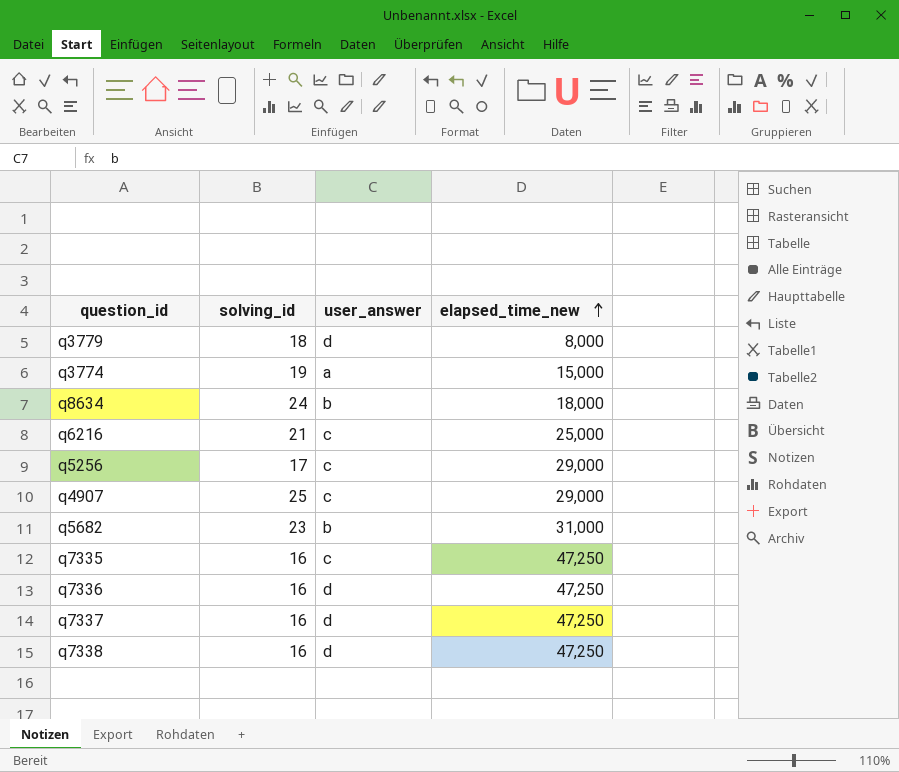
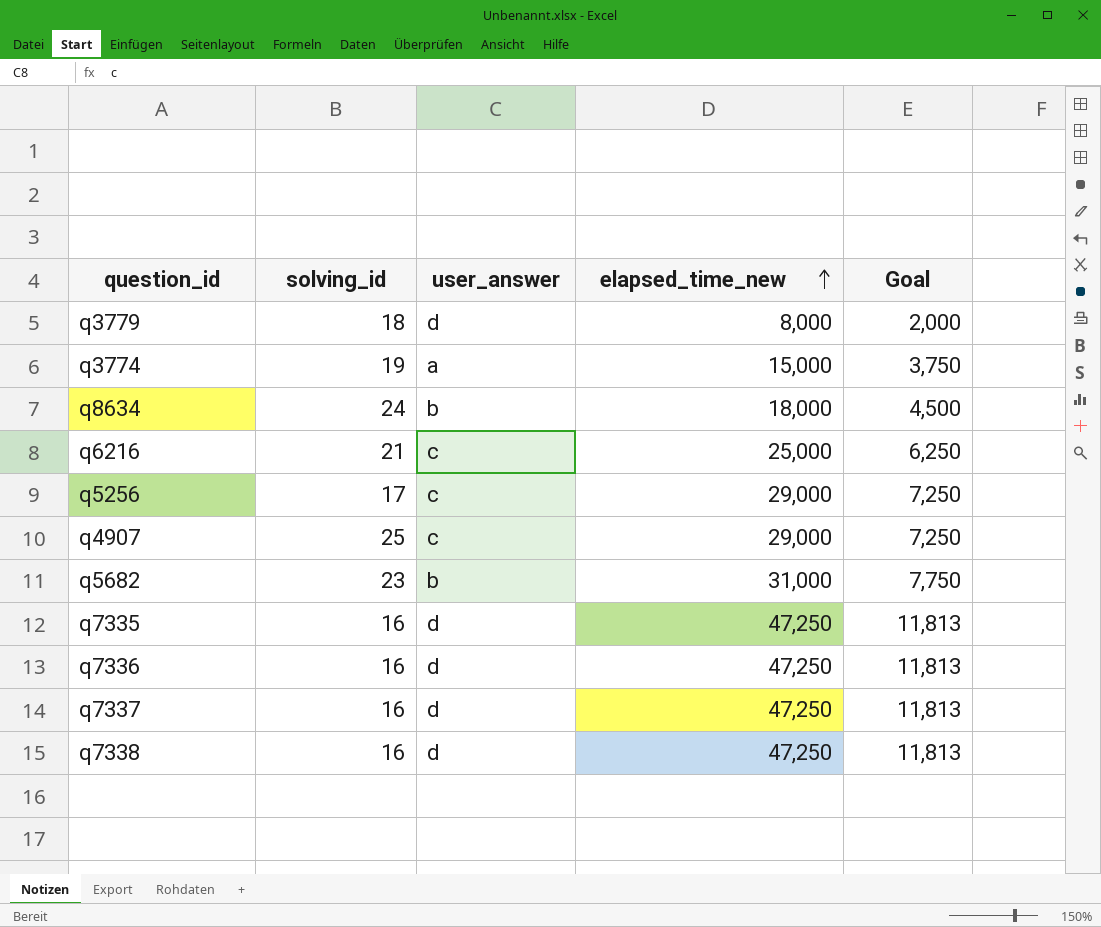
column Goal | formula: none -> [elapsed_time_new] * 0.25
q7335 | user_answer: c -> d

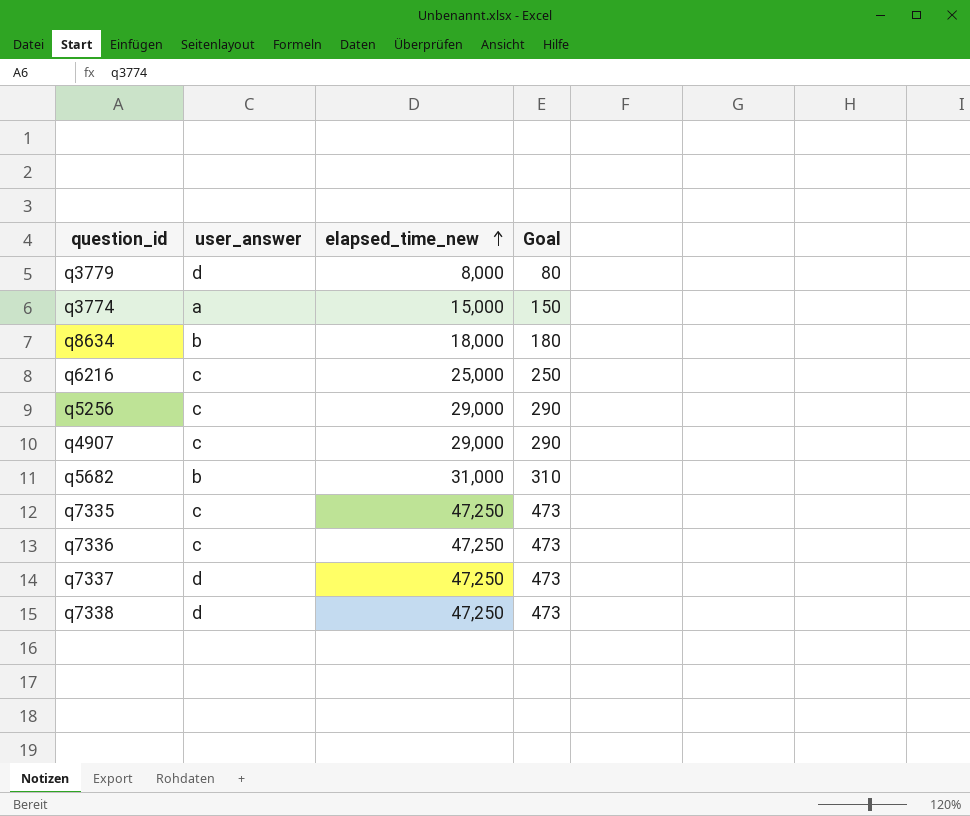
column solving_id | position: 2 -> none
column Goal | formula: [elapsed_time_new] * 0.25 -> [elapsed_time_new] * 0.01
q7335 | user_answer: d -> c
q7336 | user_answer: d -> c

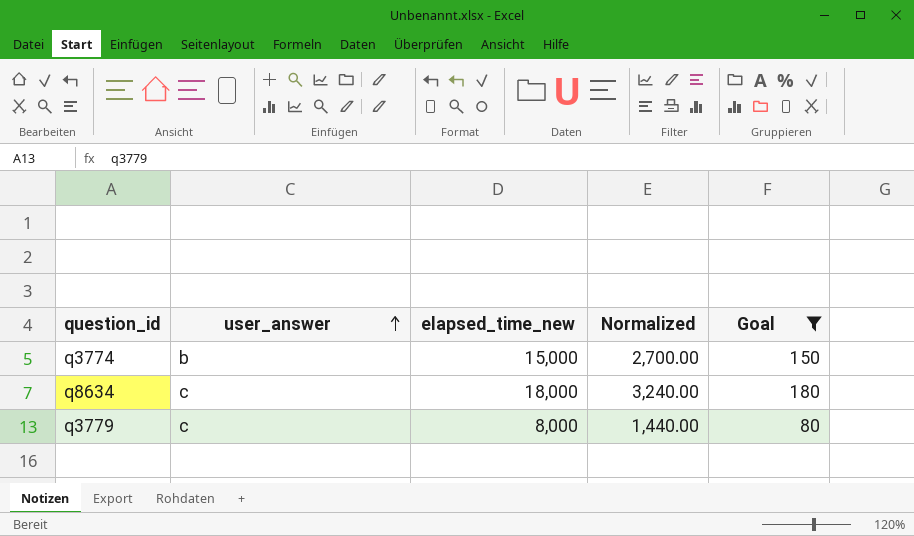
filter: none -> Goal <= 180
row order: elapsed_time_new ascending -> user_answer ascending
column Normalized | formula: none -> [elapsed_time_new] * 0.18
q3774 | user_answer: a -> b
q8634 | user_answer: b -> c
q3779 | user_answer: d -> c

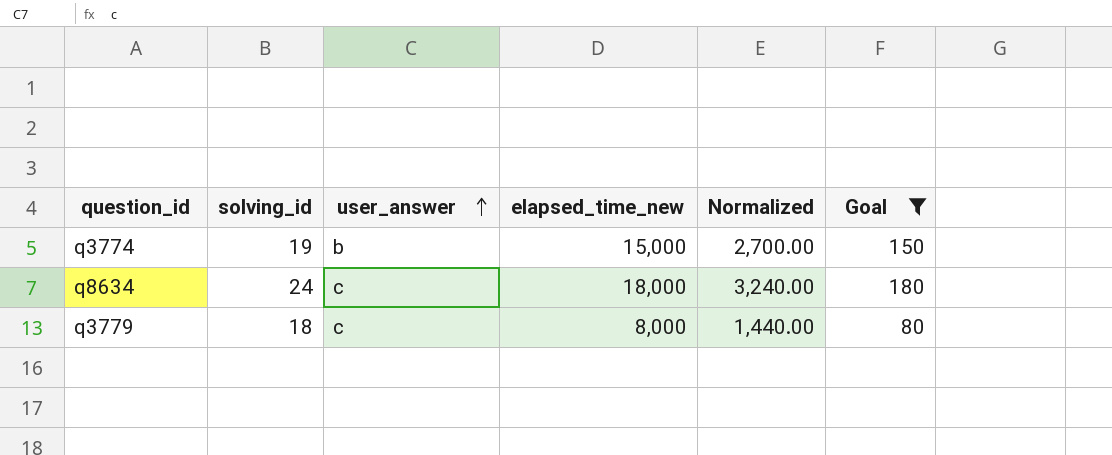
column solving_id | position: none -> 2

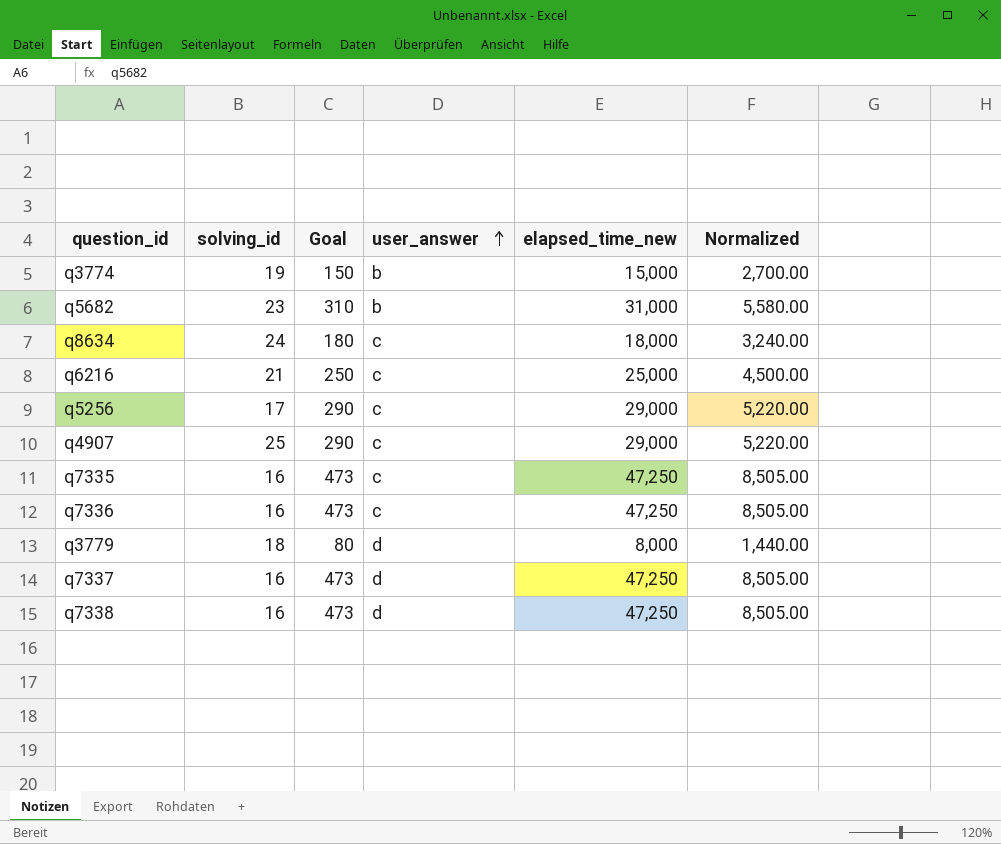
filter: Goal <= 180 -> none
column Goal | position: 6 -> 3
q3779 | user_answer: c -> d

